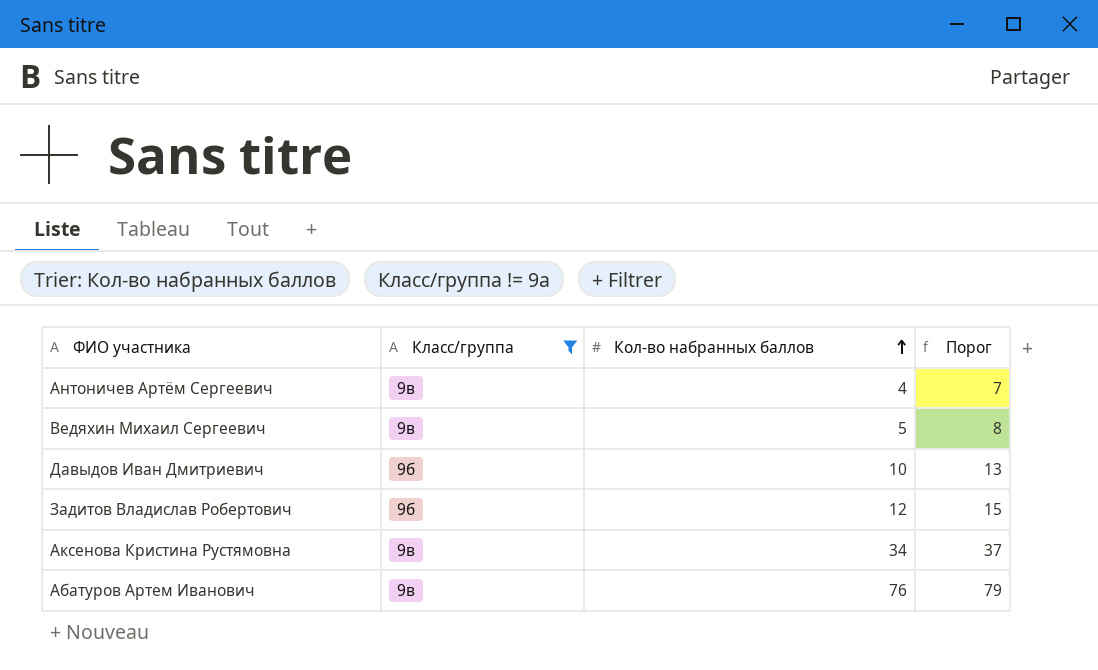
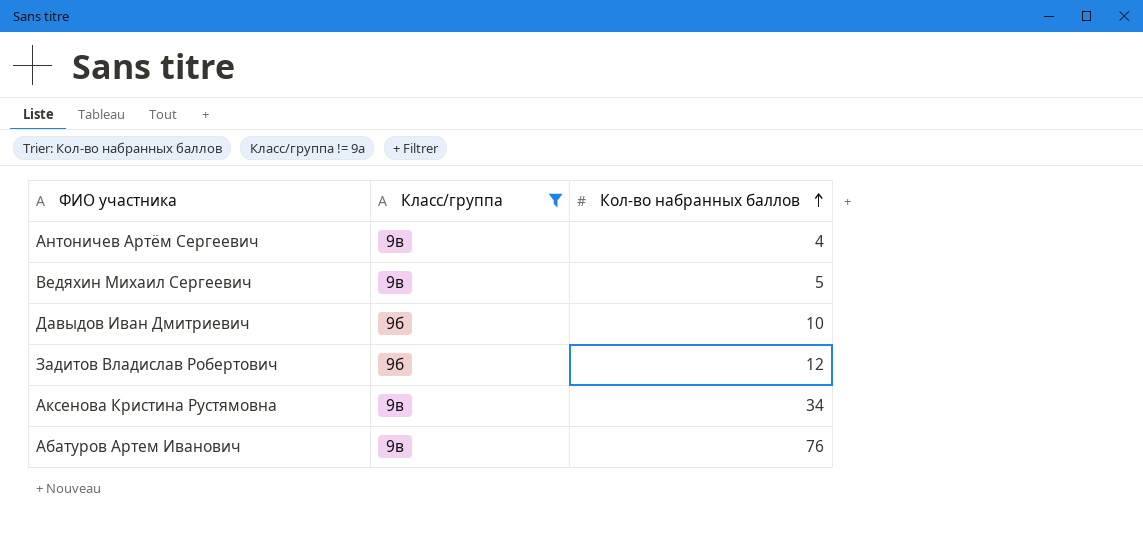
column Порог | formula: [Кол-во набранных баллов] + 3 -> none

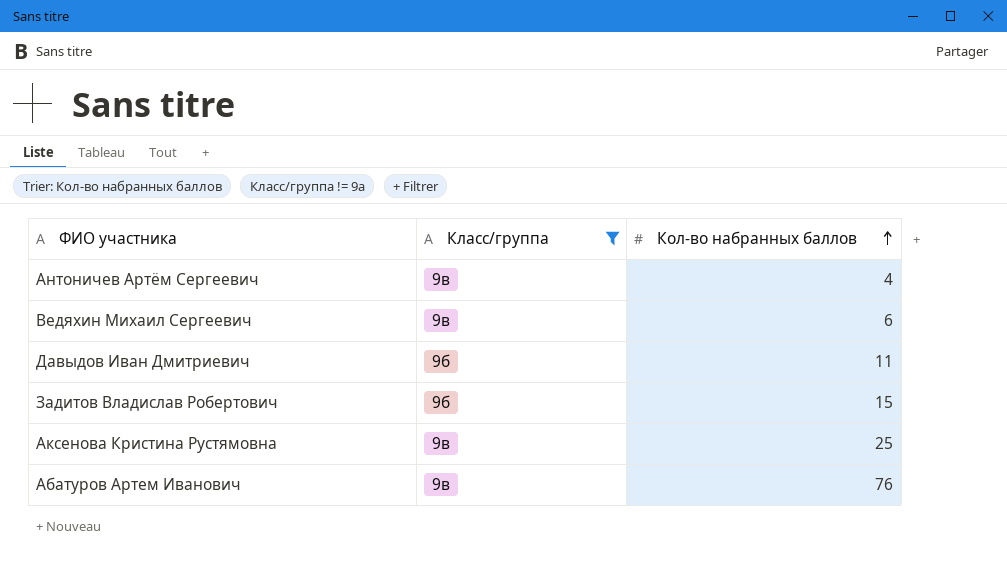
Ведяхин Михаил Сергеевич | Кол-во набранных баллов: 5 -> 6
Давыдов Иван Дмитриевич | Кол-во набранных баллов: 10 -> 11
Задитов Владислав Робертович | Кол-во набранных баллов: 12 -> 15
Аксенова Кристина Рустямовна | Кол-во набранных баллов: 34 -> 25

